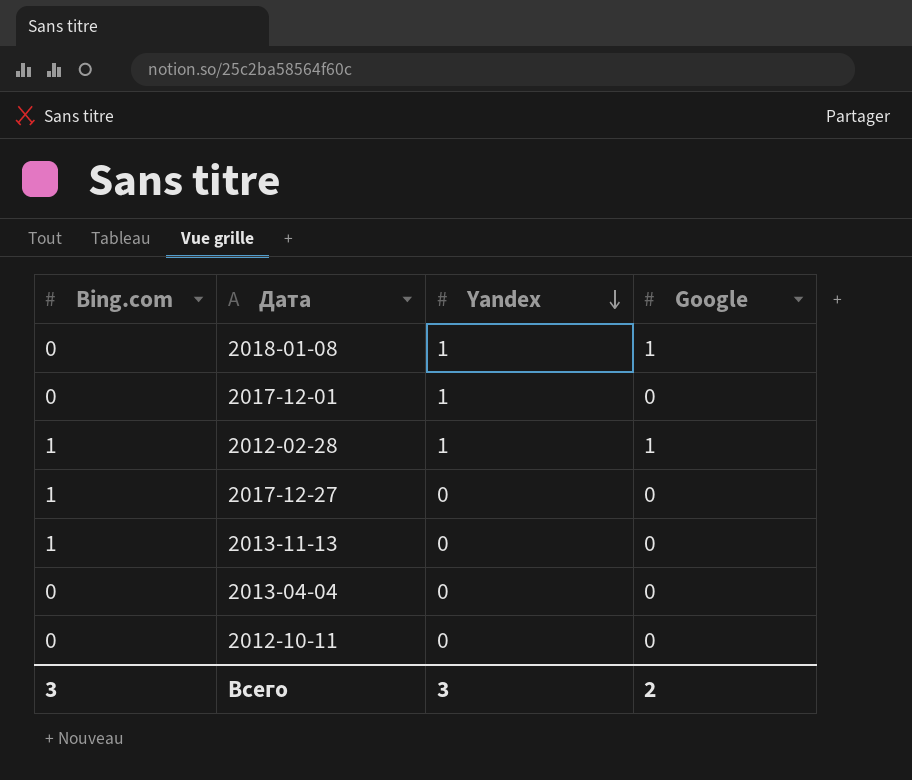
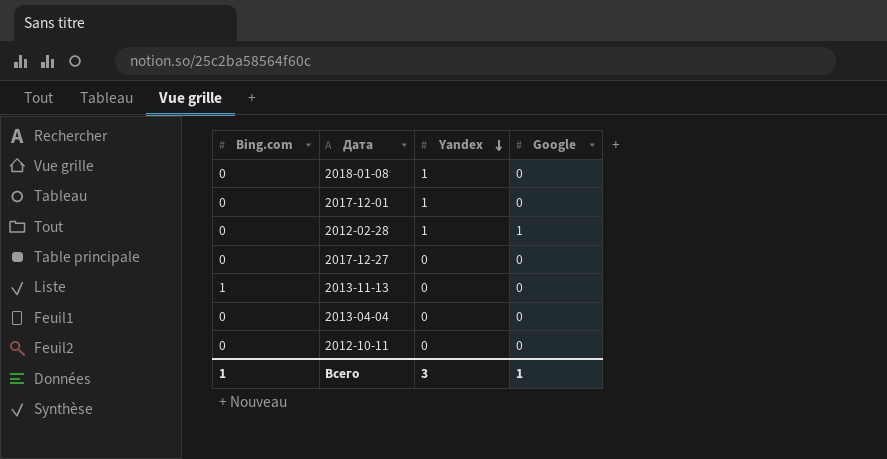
2018-01-08 | Google: 1 -> 0
2012-02-28 | Bing.com: 1 -> 0
2017-12-27 | Bing.com: 1 -> 0
Всего | Bing.com: 3 -> 1
Всего | Google: 2 -> 1

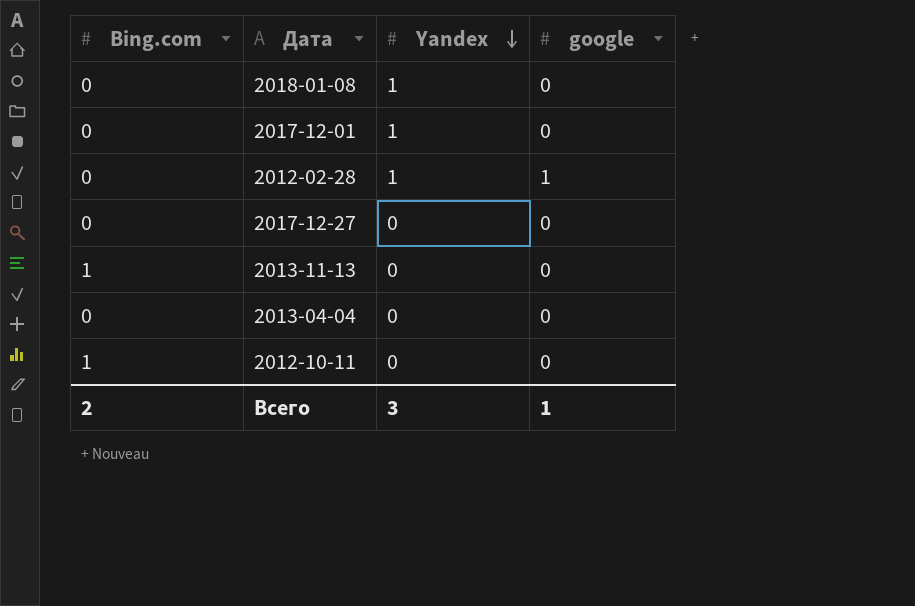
column name: Google -> google
2012-10-11 | Bing.com: 0 -> 1
Всего | Bing.com: 1 -> 2

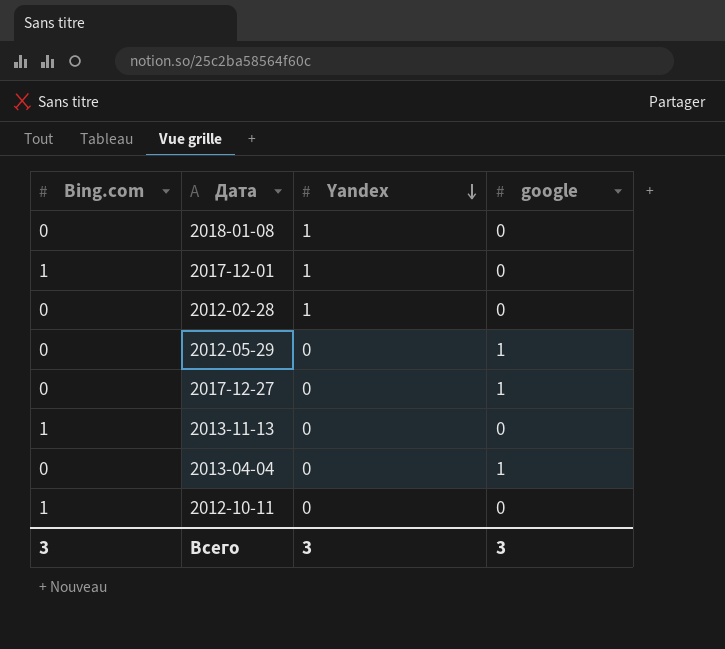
2017-12-01 | Bing.com: 0 -> 1
2012-02-28 | google: 1 -> 0
row 2012-05-29: none -> 0 | 0 | 1
2017-12-27 | google: 0 -> 1
2013-04-04 | google: 0 -> 1
Всего | Bing.com: 2 -> 3
Всего | google: 1 -> 3

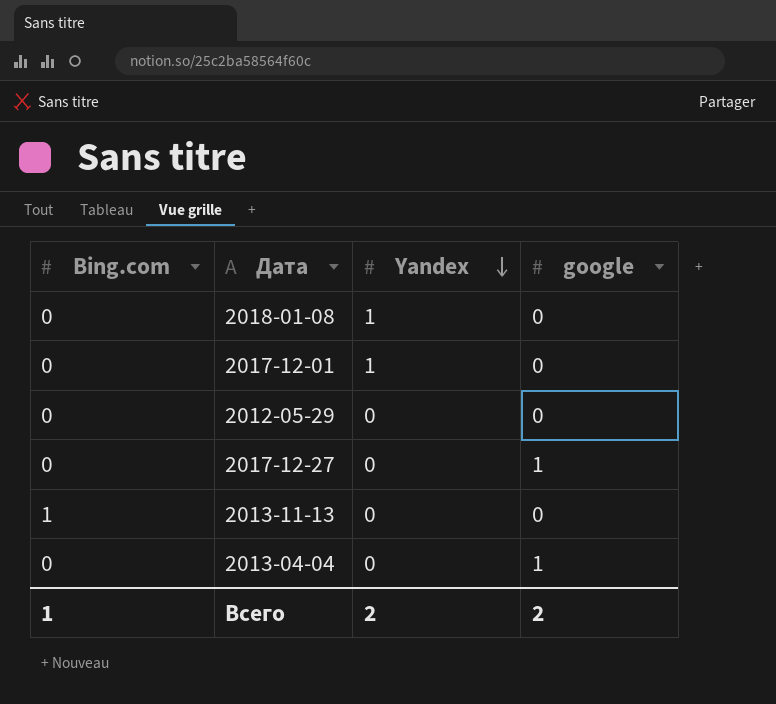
row 2012-02-28: 0 | 1 | 0 -> none
row 2012-10-11: 1 | 0 | 0 -> none
2017-12-01 | Bing.com: 1 -> 0
2012-05-29 | google: 1 -> 0
Всего | Bing.com: 3 -> 1
Всего | Yandex: 3 -> 2
Всего | google: 3 -> 2

